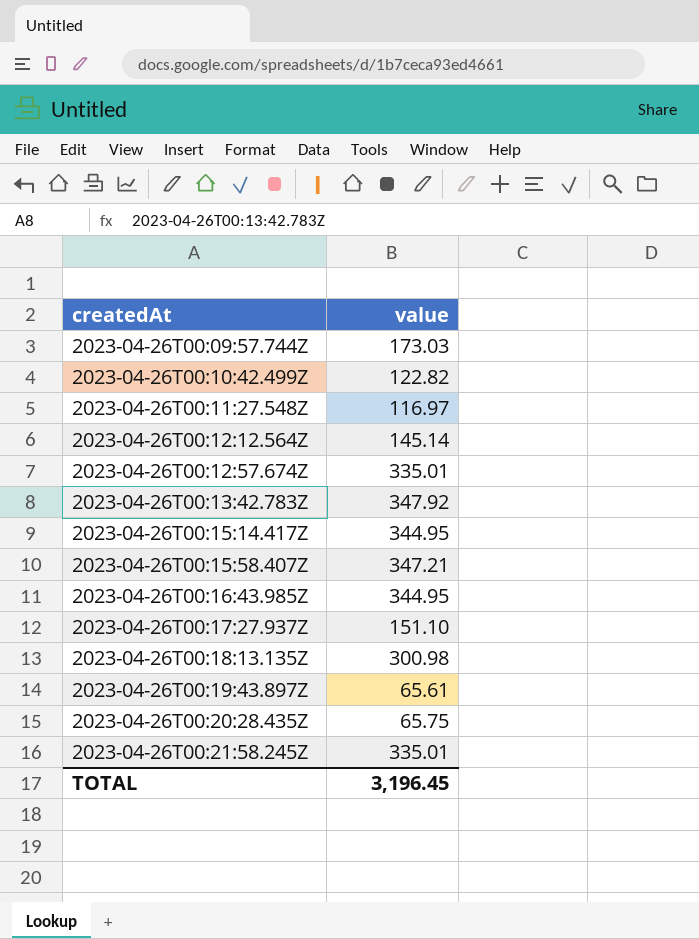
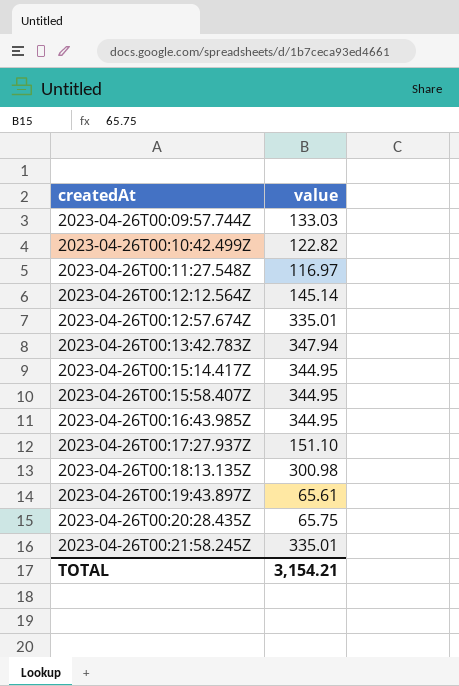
2023-04-26T00:09:57.744Z | value: 173.03 -> 133.03
2023-04-26T00:13:42.783Z | value: 347.92 -> 347.94
2023-04-26T00:15:58.407Z | value: 347.21 -> 344.95
TOTAL | value: 3,196.45 -> 3,154.21

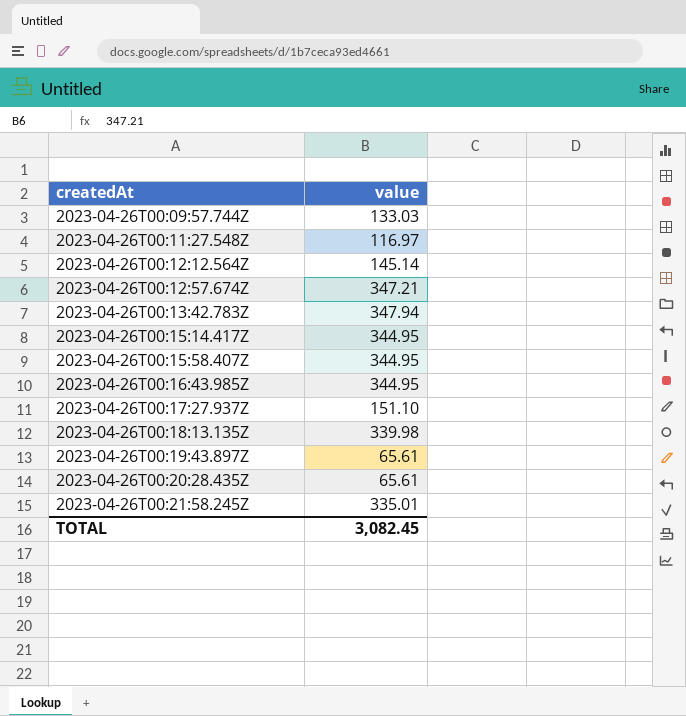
row 2023-04-26T00:10:42.499Z: 122.82 -> none
2023-04-26T00:12:57.674Z | value: 335.01 -> 347.21
2023-04-26T00:18:13.135Z | value: 300.98 -> 339.98
2023-04-26T00:20:28.435Z | value: 65.75 -> 65.61
TOTAL | value: 3,154.21 -> 3,082.45

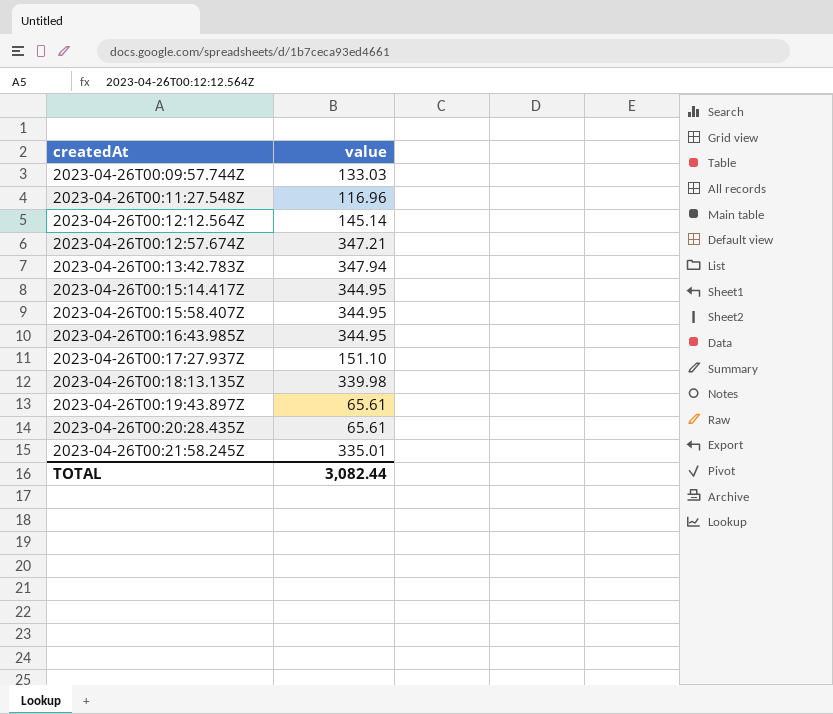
2023-04-26T00:11:27.548Z | value: 116.97 -> 116.96
TOTAL | value: 3,082.45 -> 3,082.44

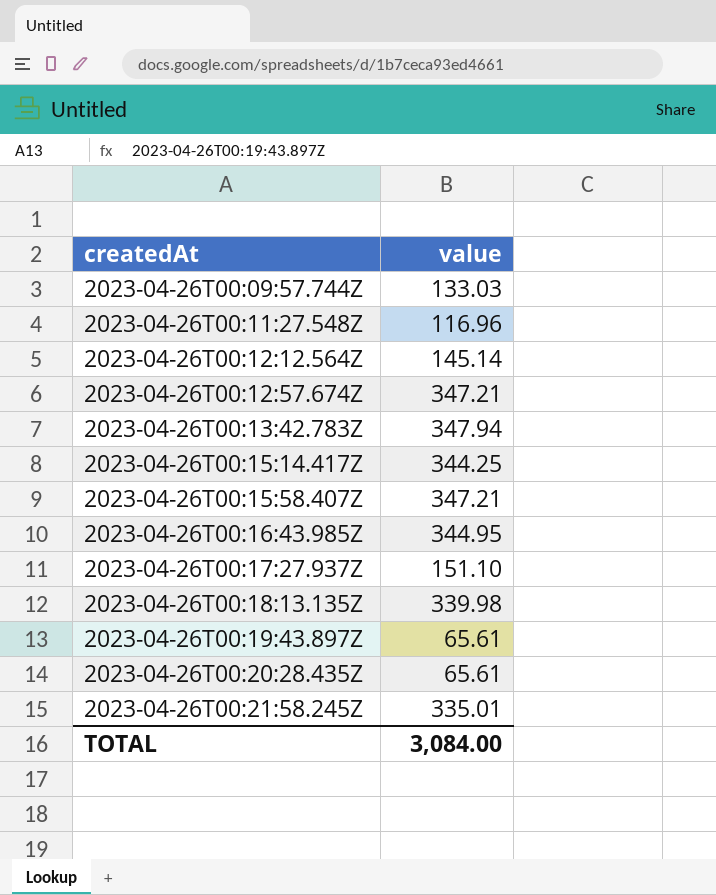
2023-04-26T00:15:14.417Z | value: 344.95 -> 344.25
2023-04-26T00:15:58.407Z | value: 344.95 -> 347.21
TOTAL | value: 3,082.44 -> 3,084.00

